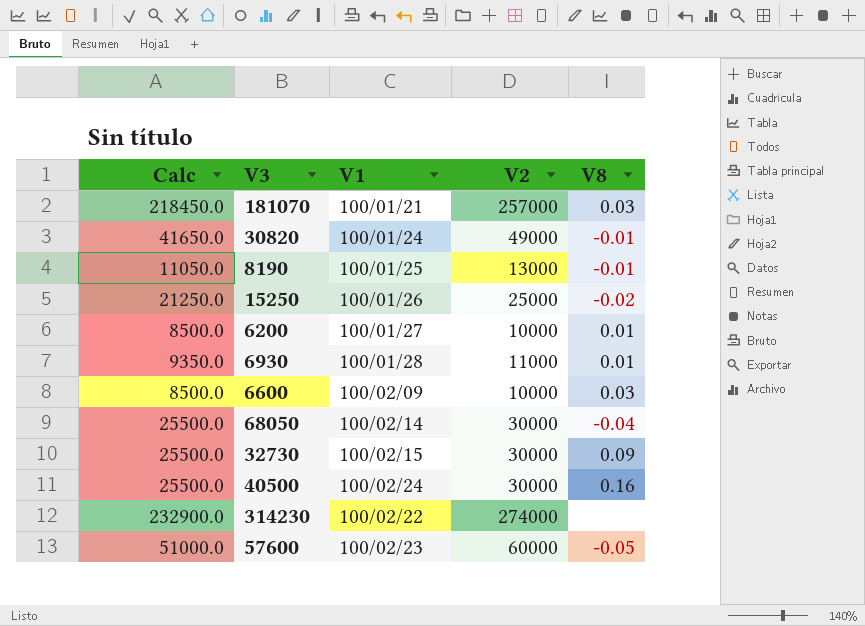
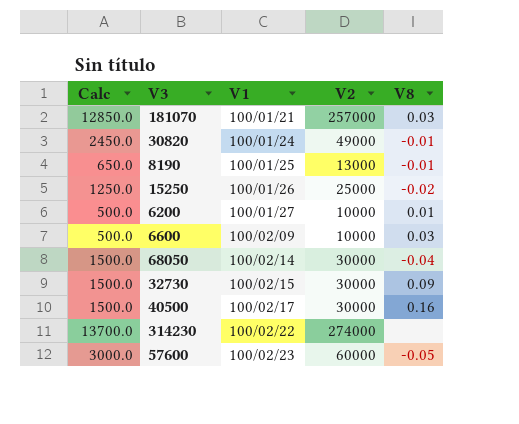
column Calc | formula: [V2] * 0.85 -> [V2] * 0.05
row 6930: 9350.0 | 100/01/28 | 11000 | 0.01 -> none
40500 | V1: 100/02/24 -> 100/02/17

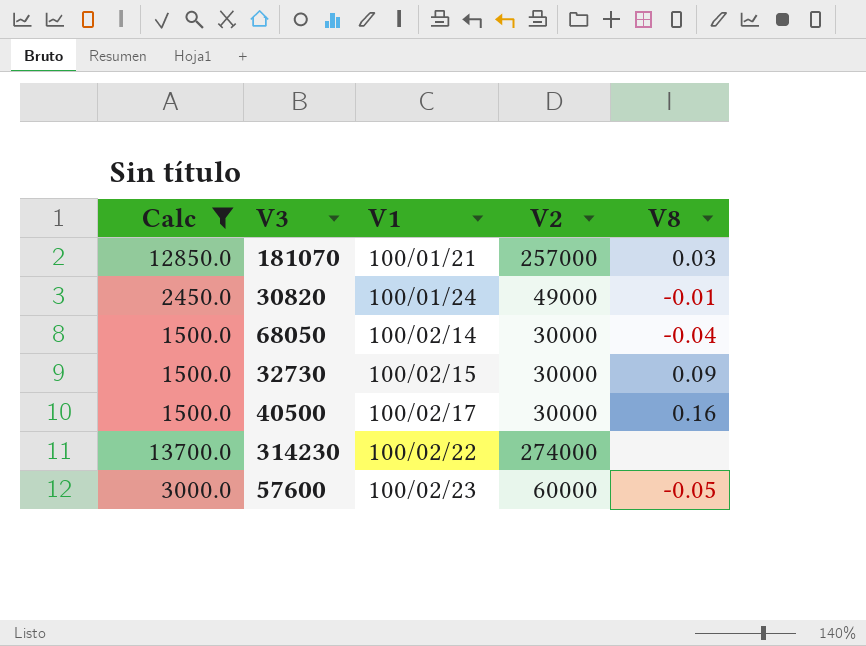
filter: none -> Calc >= 1500.0

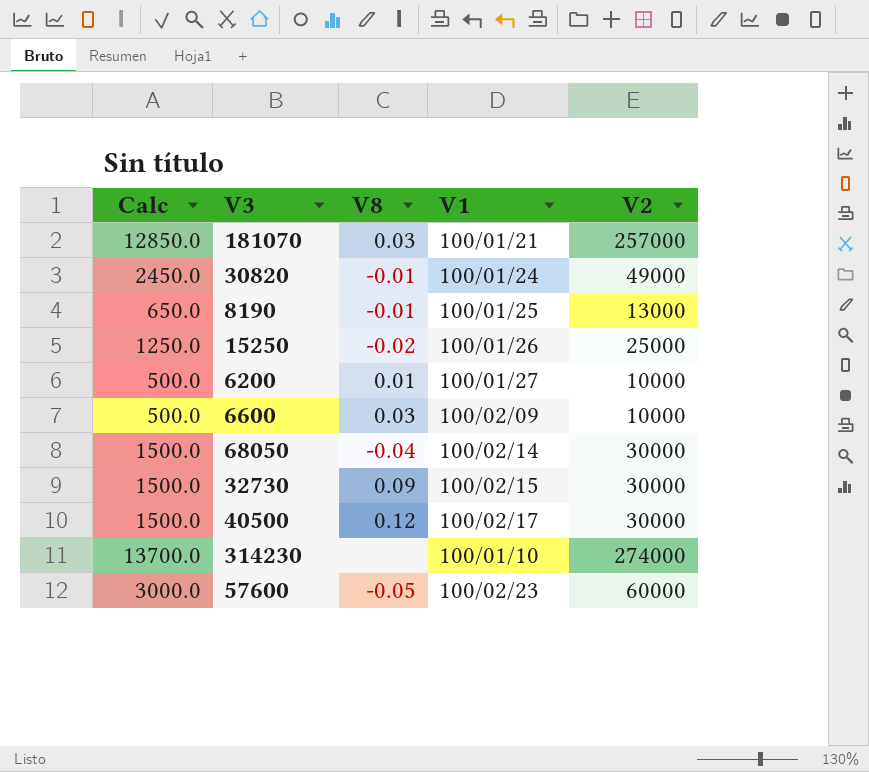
filter: Calc >= 1500.0 -> none
column V8 | position: 5 -> 3
40500 | V8: 0.16 -> 0.12
314230 | V1: 100/02/22 -> 100/01/10

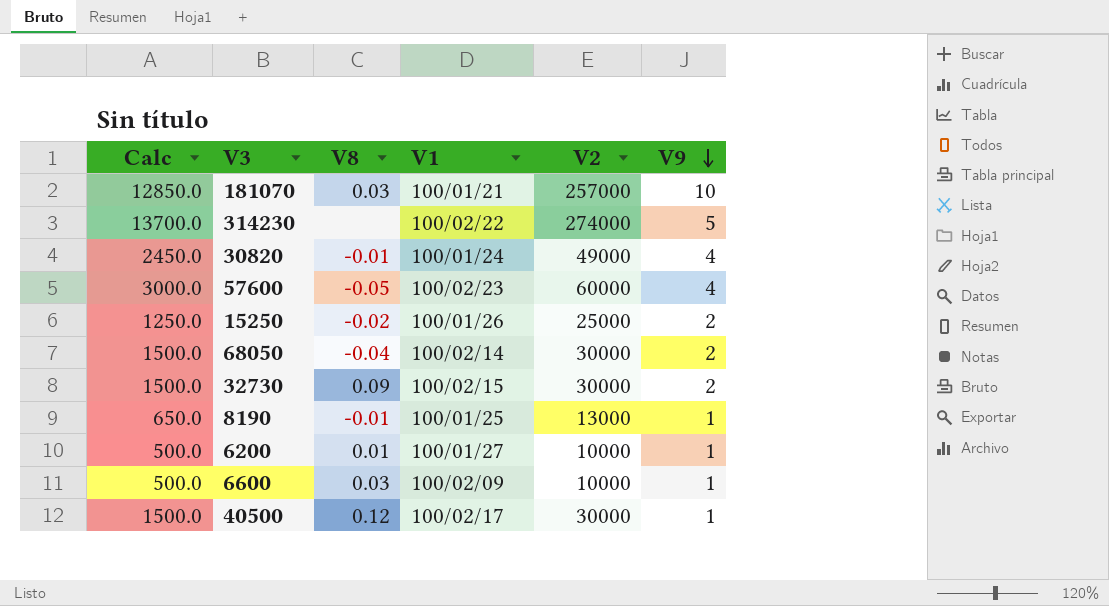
row order: none -> V9 descending
column V9 | position: none -> 6
314230 | V1: 100/01/10 -> 100/02/22

